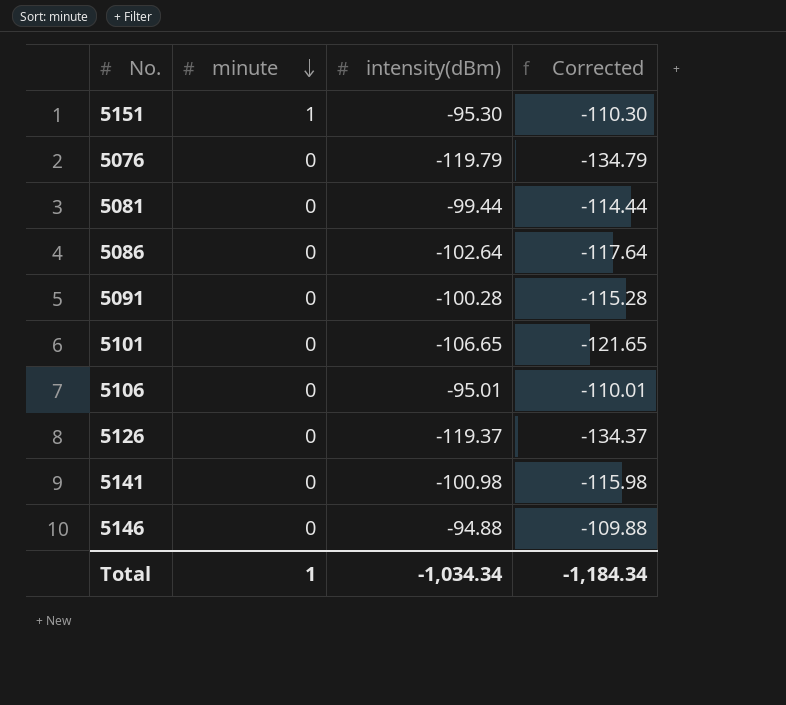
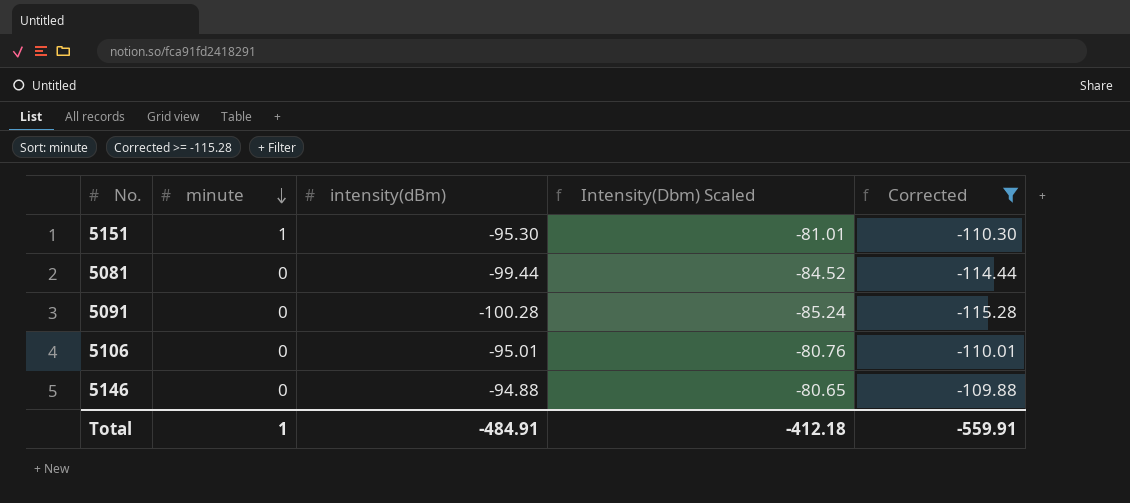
filter: none -> Corrected >= -115.28
column Intensity(Dbm) Scaled | formula: none -> [intensity(dBm)] * 0.85
Total | intensity(dBm): -1,034.34 -> -484.91
Total | Corrected: -1,184.34 -> -559.91

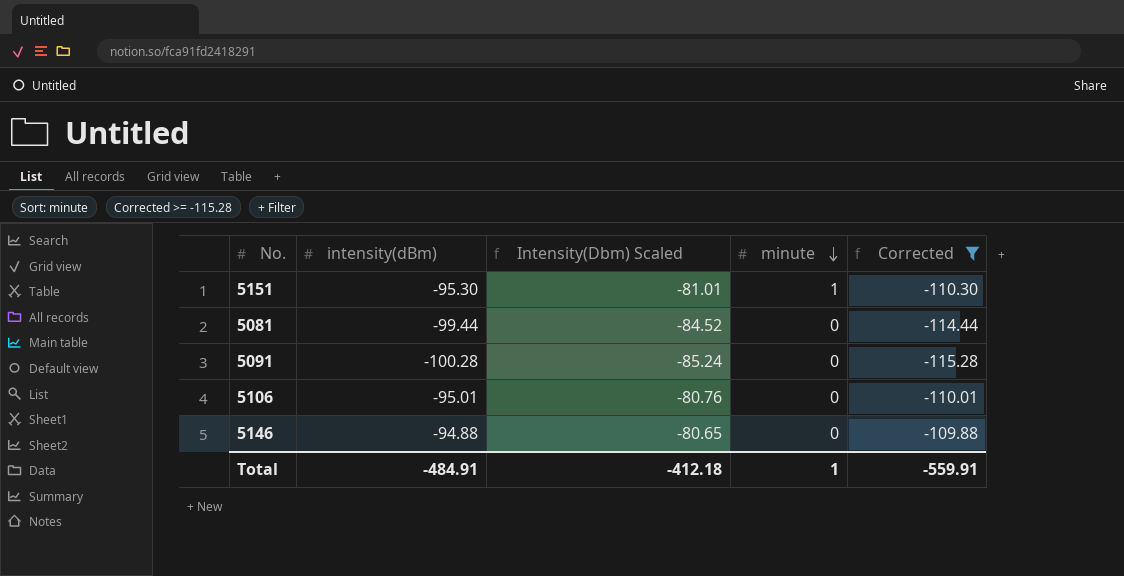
column minute | position: 2 -> 4

